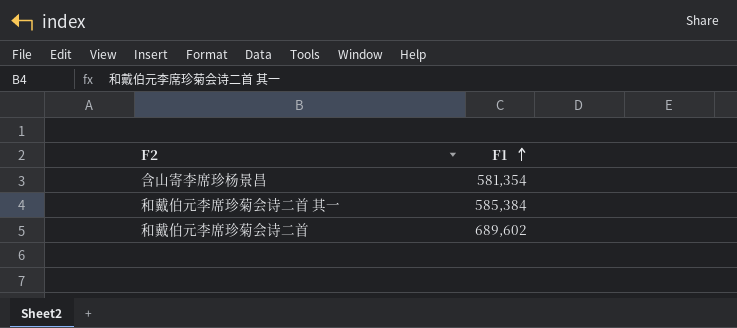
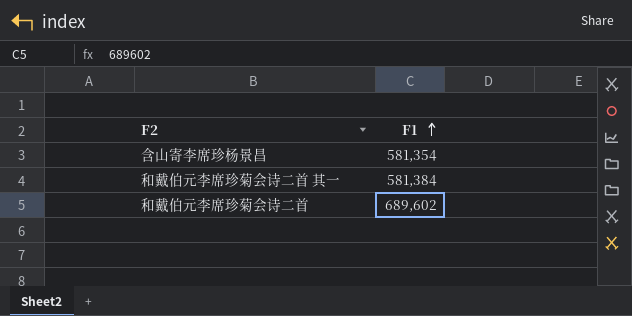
和戴伯元李席珍菊会诗二首 其一 | F1: 585,384 -> 581,384

